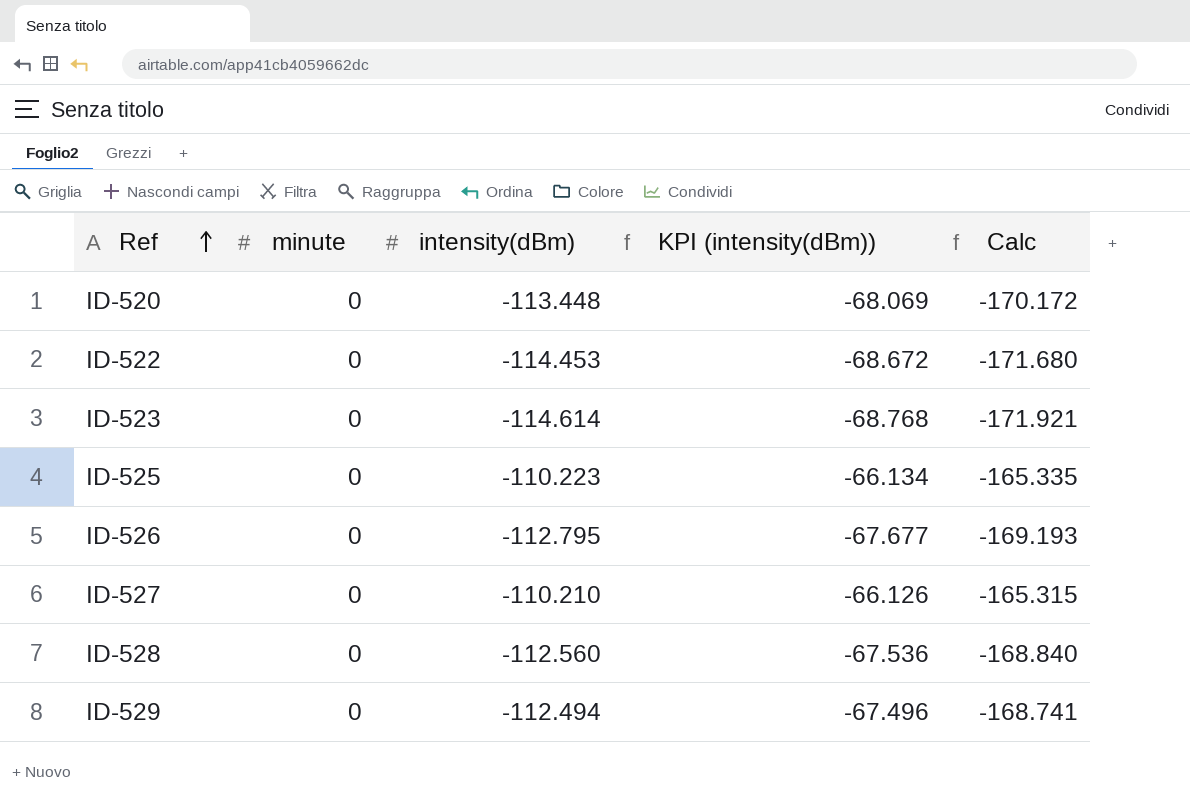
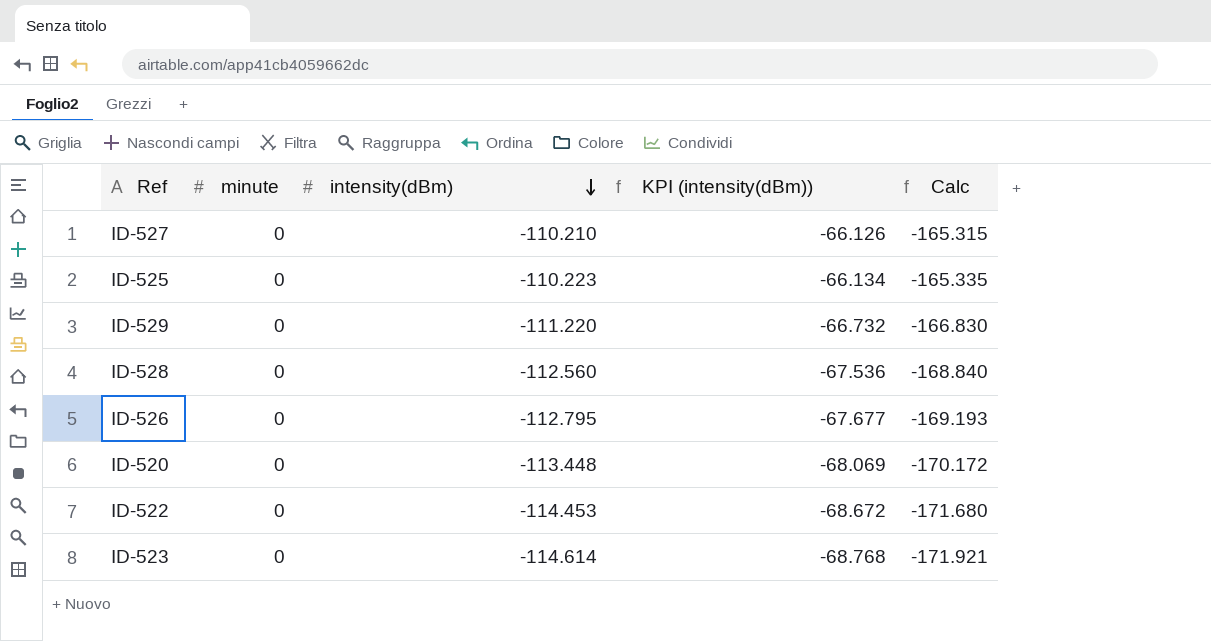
row order: Ref ascending -> intensity(dBm) descending
ID-529 | intensity(dBm): -112.494 -> -111.220
ID-529 | KPI (intensity(dBm)): -67.496 -> -66.732
ID-529 | Calc: -168.741 -> -166.830

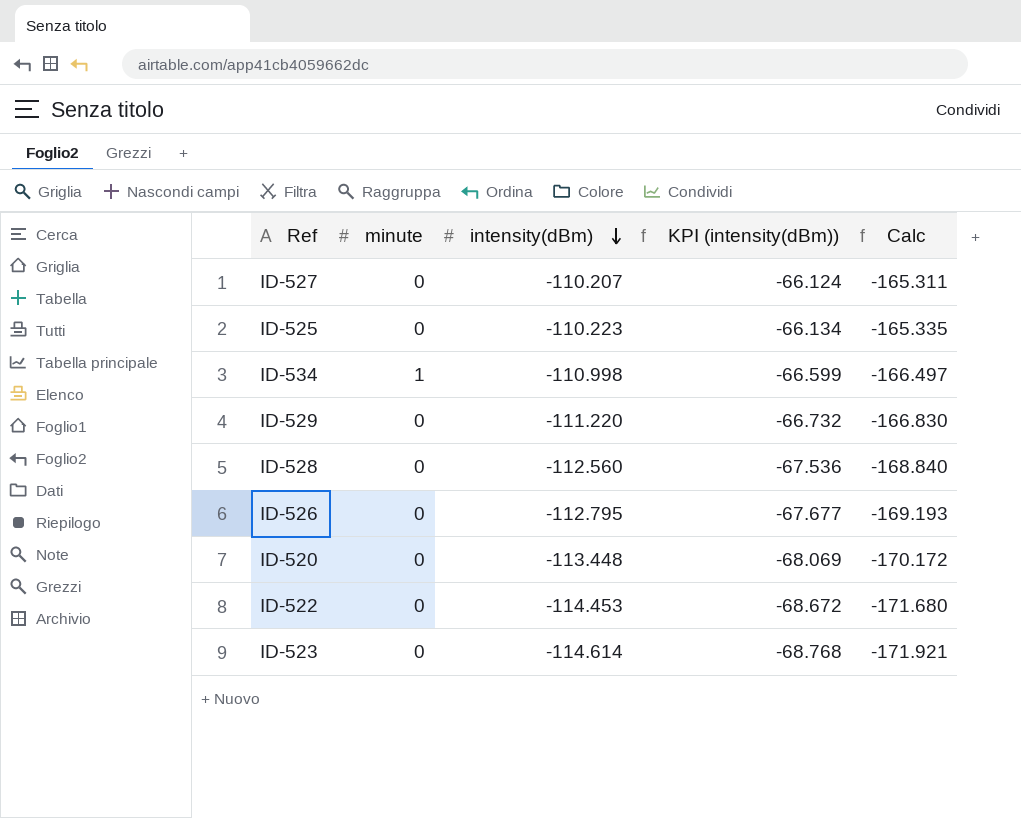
ID-527 | intensity(dBm): -110.210 -> -110.207
ID-527 | KPI (intensity(dBm)): -66.126 -> -66.124
ID-527 | Calc: -165.315 -> -165.311
row ID-534: none -> 1 | -110.998 | -66.599 | -166.497

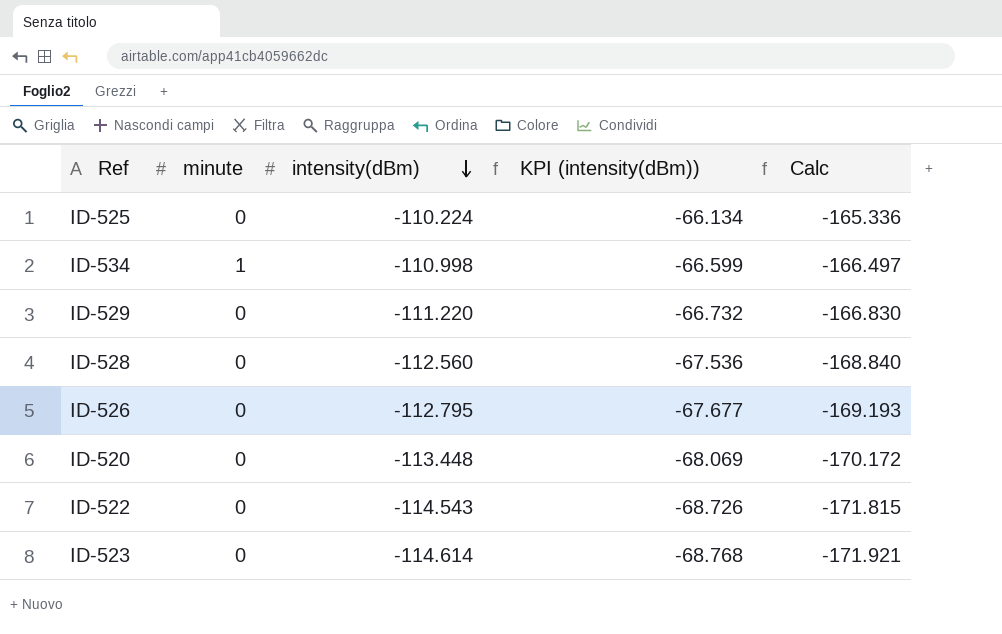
row ID-527: 0 | -110.207 | -66.124 | -165.311 -> none
ID-525 | intensity(dBm): -110.223 -> -110.224
ID-525 | Calc: -165.335 -> -165.336
ID-522 | intensity(dBm): -114.453 -> -114.543
ID-522 | KPI (intensity(dBm)): -68.672 -> -68.726
ID-522 | Calc: -171.680 -> -171.815

